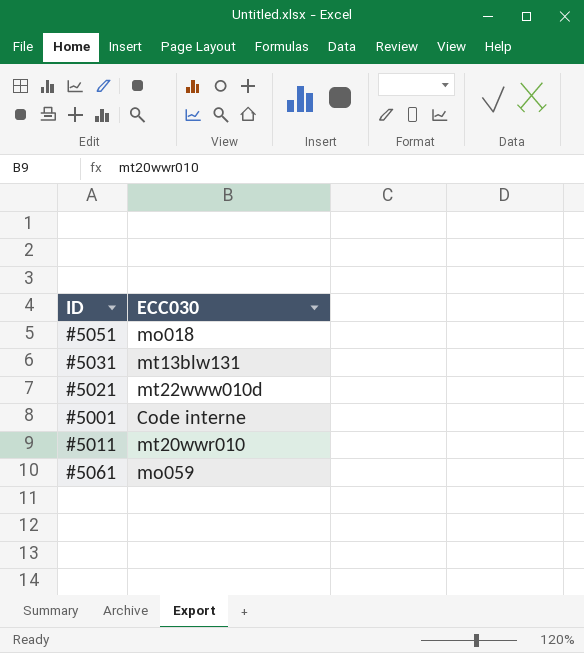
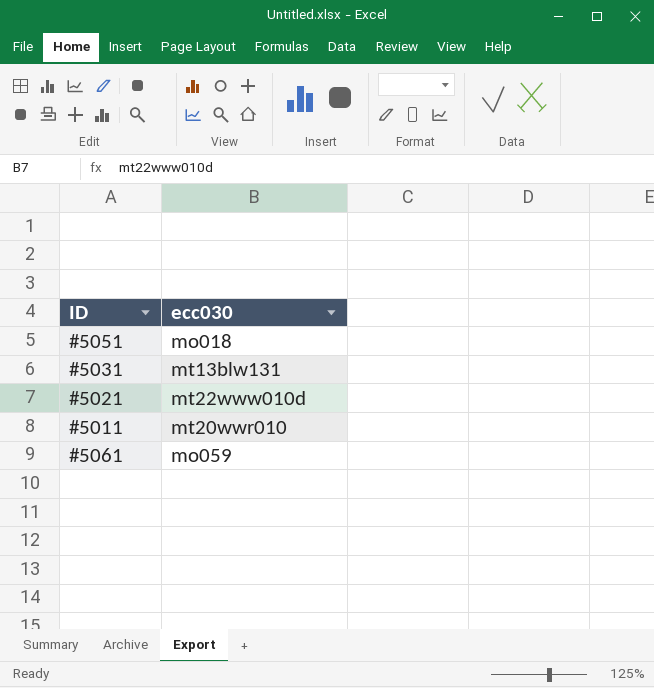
column name: ECC030 -> ecc030
row #5001: Code interne -> none

